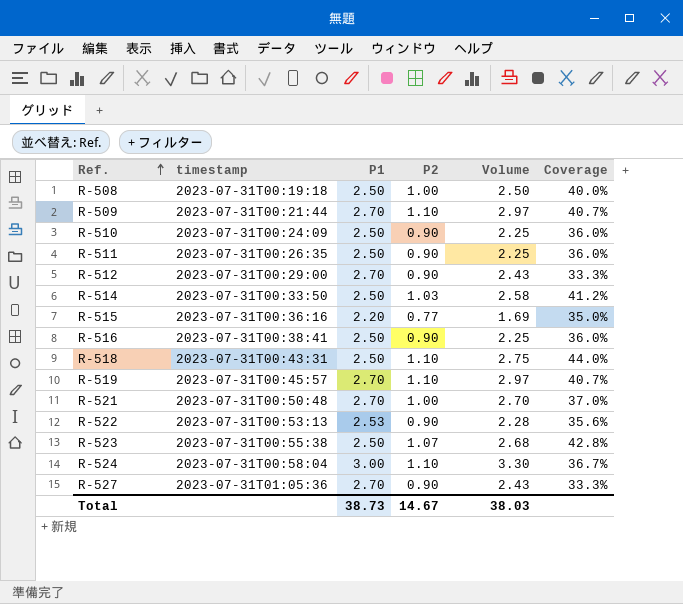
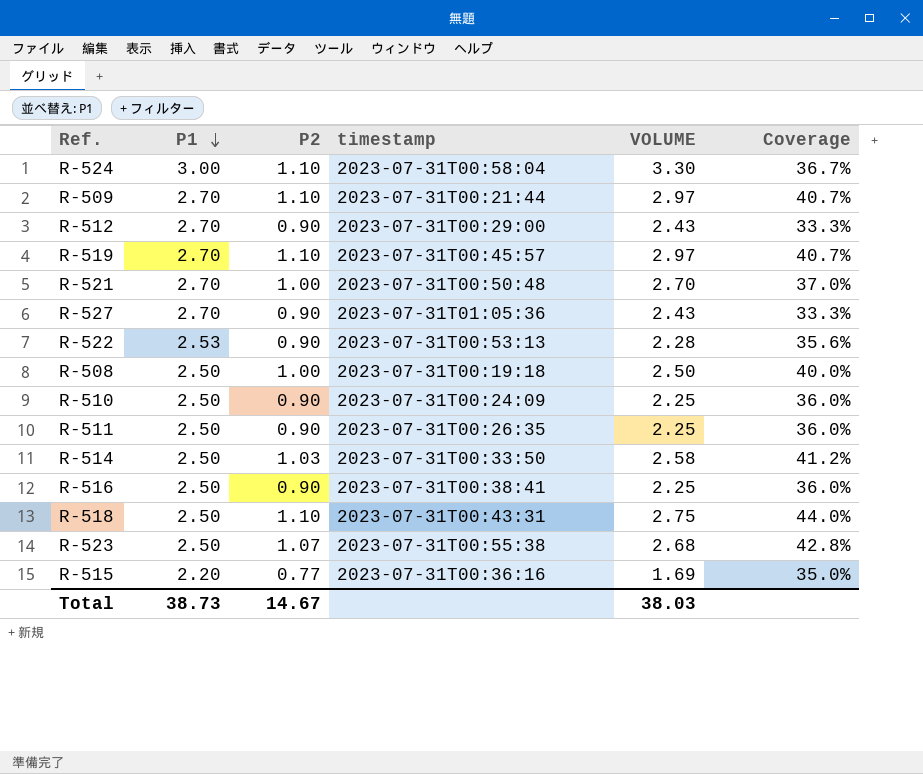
row order: Ref. ascending -> P1 descending
column timestamp | position: 2 -> 4
column name: Volume -> VOLUME

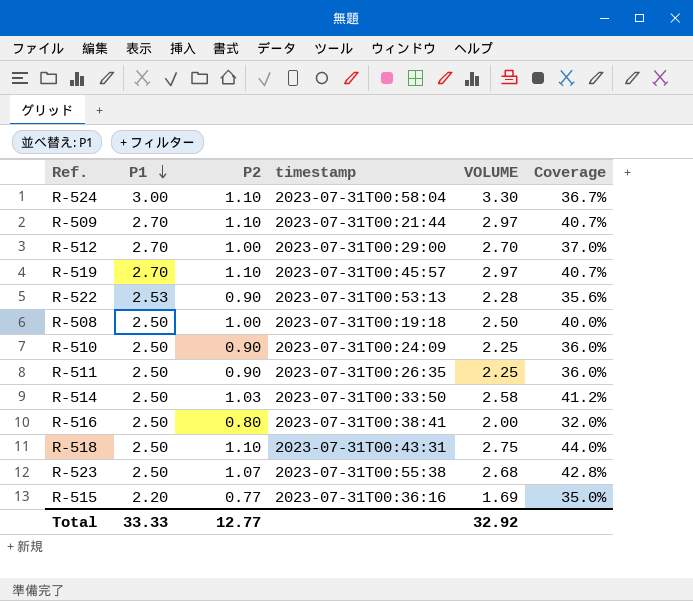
row R-521: 2.70 | 1.00 | 2023-07-31T00:50:48 | 2.70 | 37.0% -> none
row R-527: 2.70 | 0.90 | 2023-07-31T01:05:36 | 2.43 | 33.3% -> none
R-512 | P2: 0.90 -> 1.00
R-512 | VOLUME: 2.43 -> 2.70
R-512 | Coverage: 33.3% -> 37.0%
R-516 | P2: 0.90 -> 0.80
R-516 | VOLUME: 2.25 -> 2.00
R-516 | Coverage: 36.0% -> 32.0%
Total | P1: 38.73 -> 33.33
Total | P2: 14.67 -> 12.77
Total | VOLUME: 38.03 -> 32.92

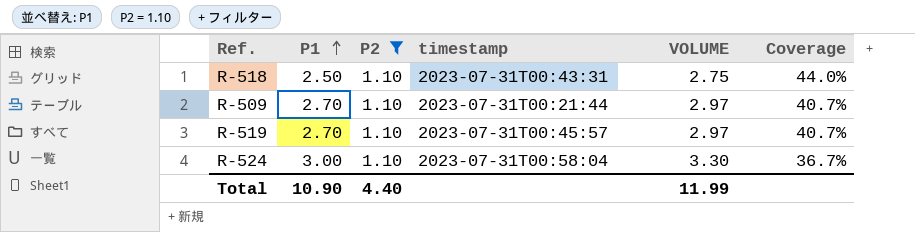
filter: none -> P2 = 1.10
row order: P1 descending -> P1 ascending
Total | P1: 33.33 -> 10.90
Total | P2: 12.77 -> 4.40
Total | VOLUME: 32.92 -> 11.99

